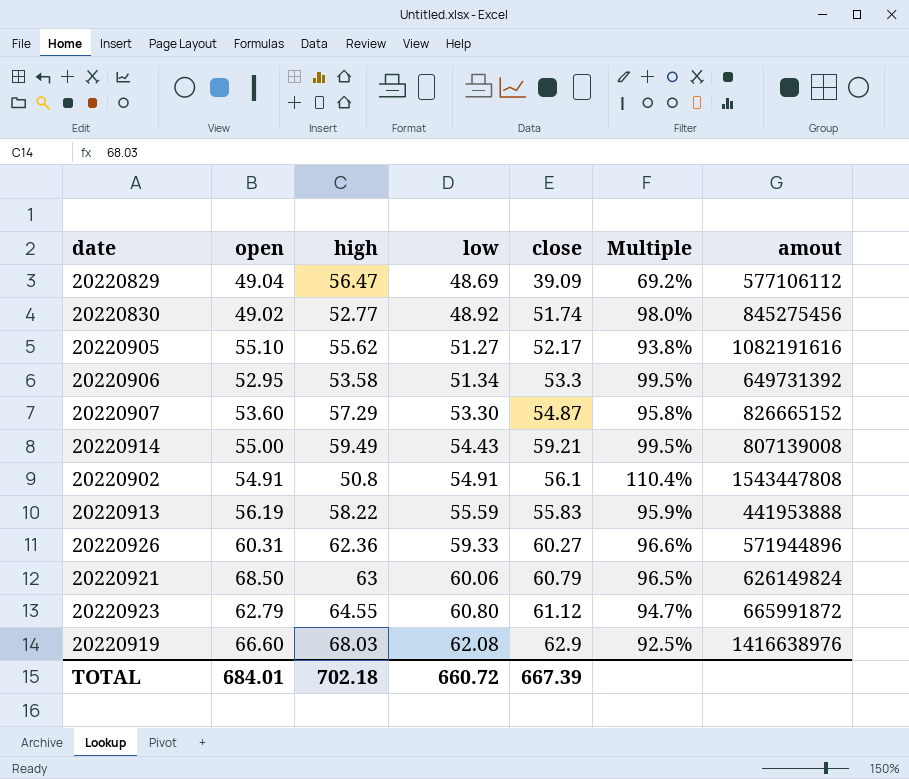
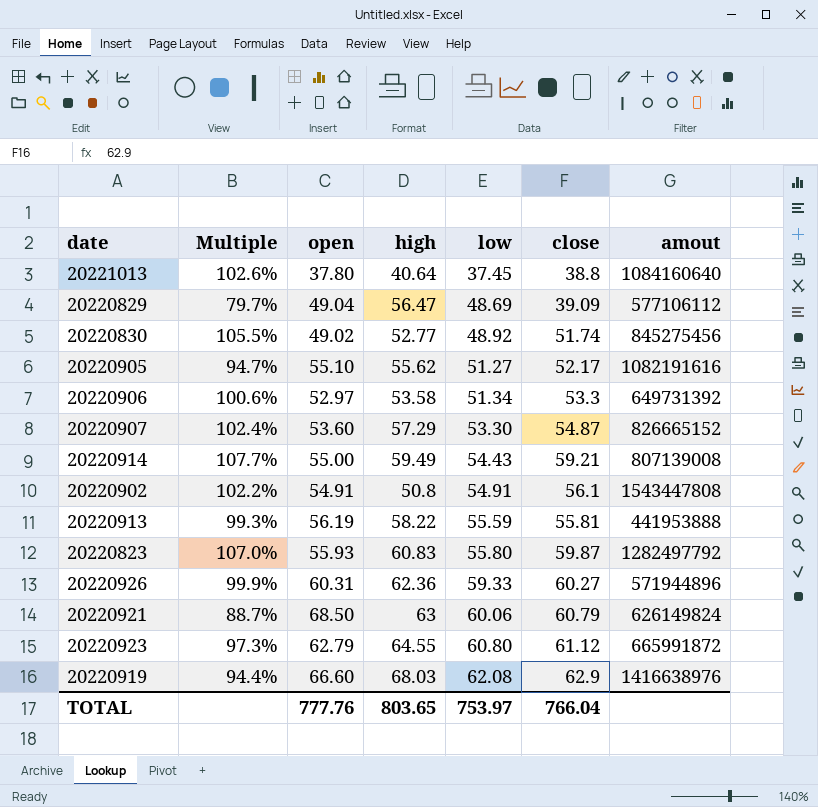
column Multiple | formula: [close] / [high] -> [close] / [open]
column Multiple | position: 6 -> 2
row 20221013: none -> 102.6% | 37.80 | 40.64 | 37.45 | 38.8 | 1084160640
20220906 | open: 52.95 -> 52.97
20220913 | close: 55.83 -> 55.81
row 20220823: none -> 107.0% | 55.93 | 60.83 | 55.80 | 59.87 | 1282497792
TOTAL | open: 684.01 -> 777.76
TOTAL | high: 702.18 -> 803.65
TOTAL | low: 660.72 -> 753.97
TOTAL | close: 667.39 -> 766.04

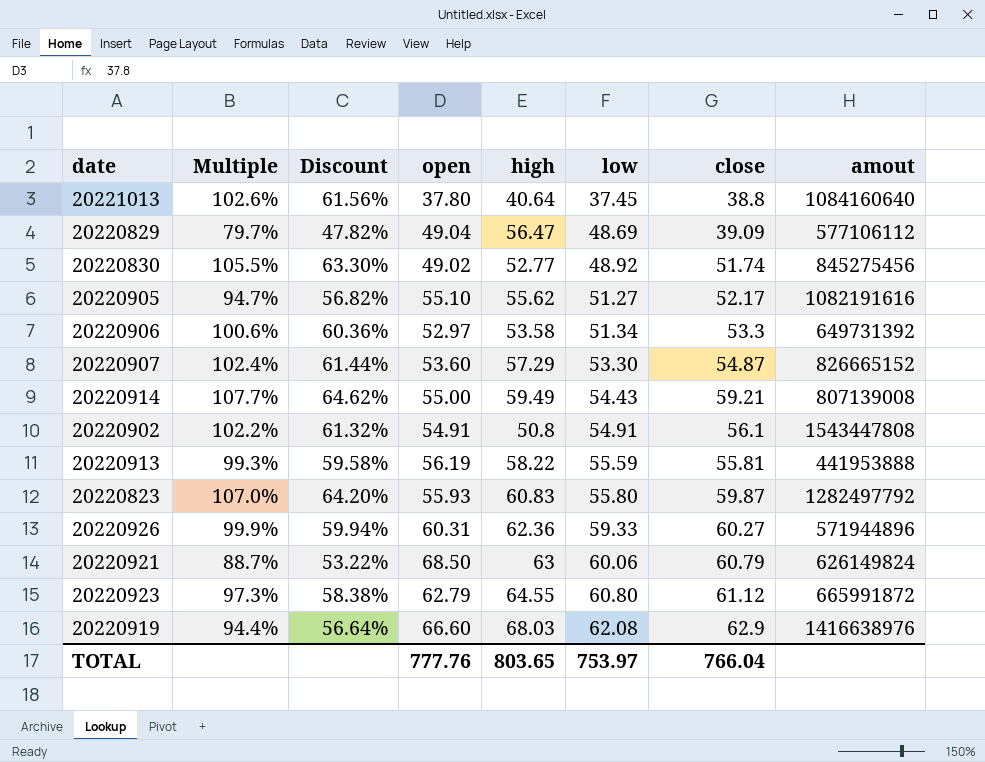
column Discount | formula: none -> [Multiple] * 0.6

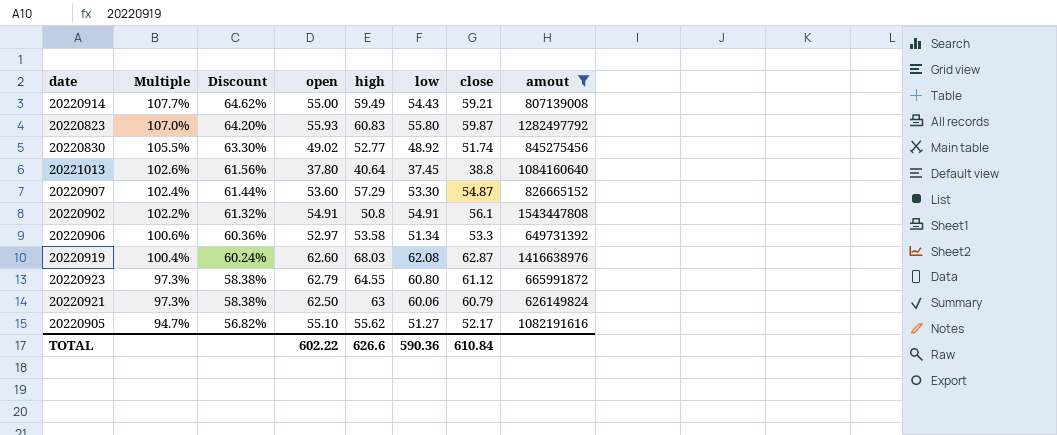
filter: none -> amout >= 626149824
row order: low ascending -> Multiple descending
20220919 | Multiple: 94.4% -> 100.4%
20220919 | Discount: 56.64% -> 60.24%
20220919 | open: 66.60 -> 62.60
20220919 | close: 62.9 -> 62.87
20220921 | Multiple: 88.7% -> 97.3%
20220921 | Discount: 53.22% -> 58.38%
20220921 | open: 68.50 -> 62.50
TOTAL | open: 777.76 -> 602.22
TOTAL | high: 803.65 -> 626.6
TOTAL | low: 753.97 -> 590.36
TOTAL | close: 766.04 -> 610.84

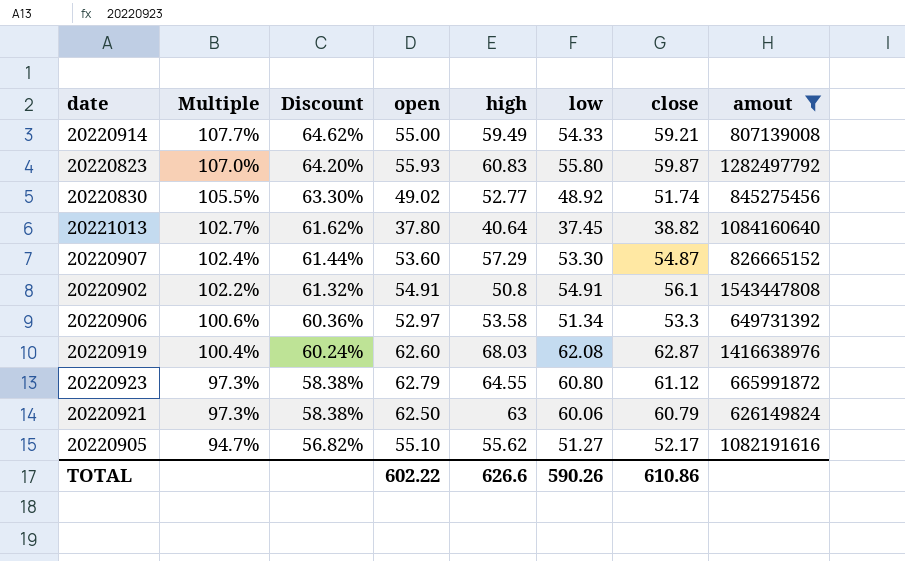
20220914 | low: 54.43 -> 54.33
20221013 | Multiple: 102.6% -> 102.7%
20221013 | Discount: 61.56% -> 61.62%
20221013 | close: 38.8 -> 38.82
TOTAL | low: 590.36 -> 590.26
TOTAL | close: 610.84 -> 610.86

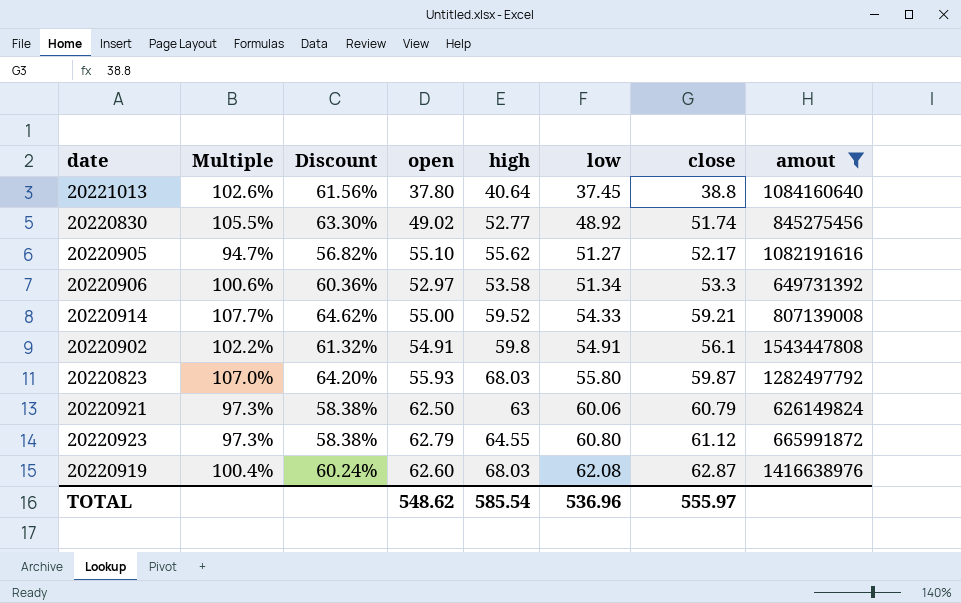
row order: Multiple descending -> low ascending
row 20220907: 102.4% | 61.44% | 53.60 | 57.29 | 53.30 | 54.87 | 826665152 -> none
20221013 | Multiple: 102.7% -> 102.6%
20221013 | Discount: 61.62% -> 61.56%
20221013 | close: 38.82 -> 38.8
20220914 | high: 59.49 -> 59.52
20220902 | high: 50.8 -> 59.8
20220823 | high: 60.83 -> 68.03
TOTAL | open: 602.22 -> 548.62
TOTAL | high: 626.6 -> 585.54
TOTAL | low: 590.26 -> 536.96
TOTAL | close: 610.86 -> 555.97

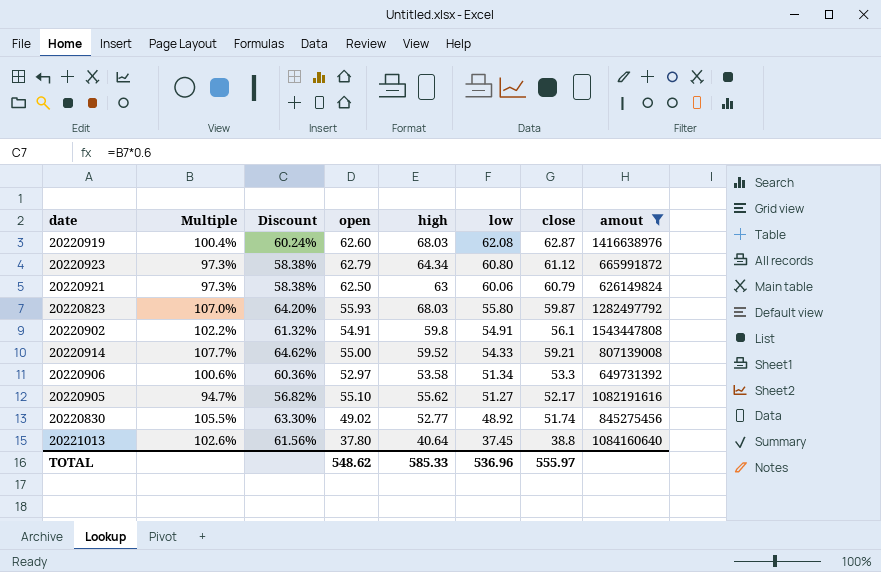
row order: low ascending -> low descending
20220923 | high: 64.55 -> 64.34
TOTAL | high: 585.54 -> 585.33

